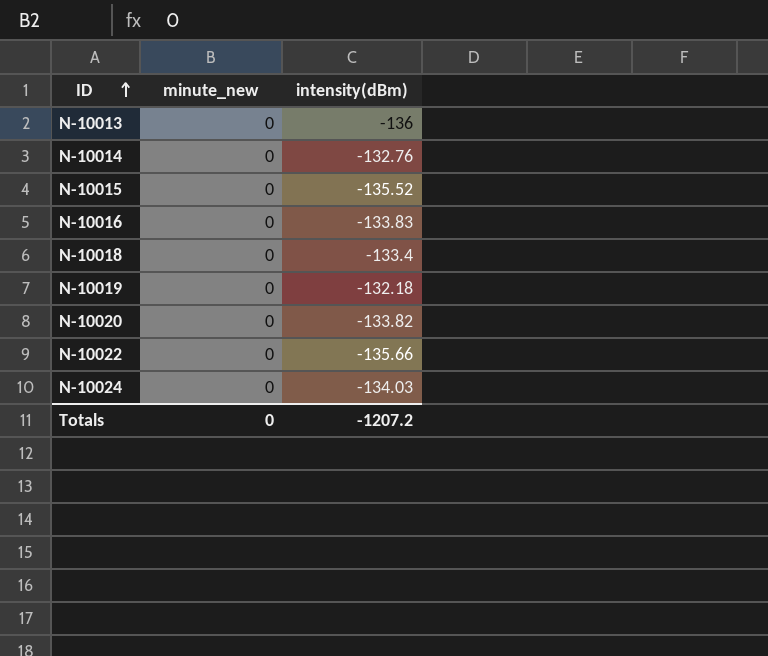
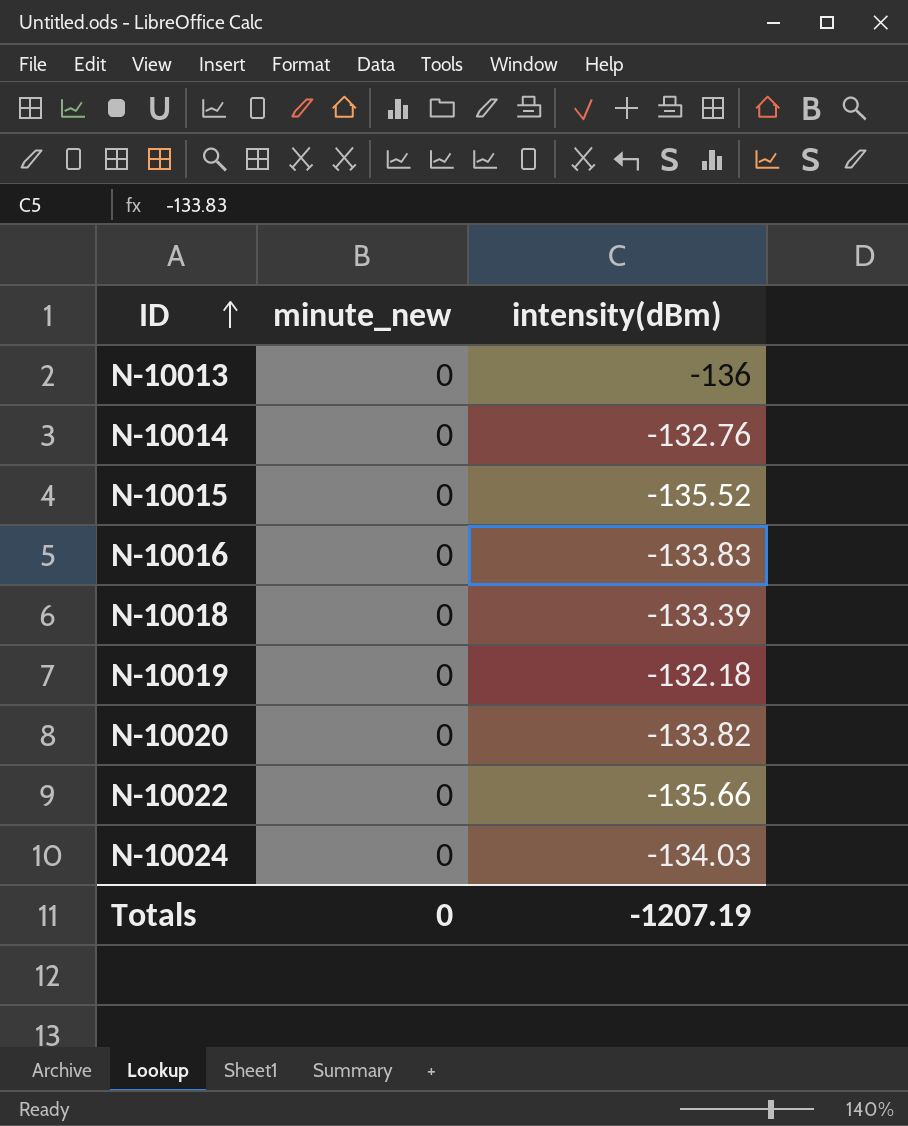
N-10018 | intensity(dBm): -133.4 -> -133.39
Totals | intensity(dBm): -1207.2 -> -1207.19

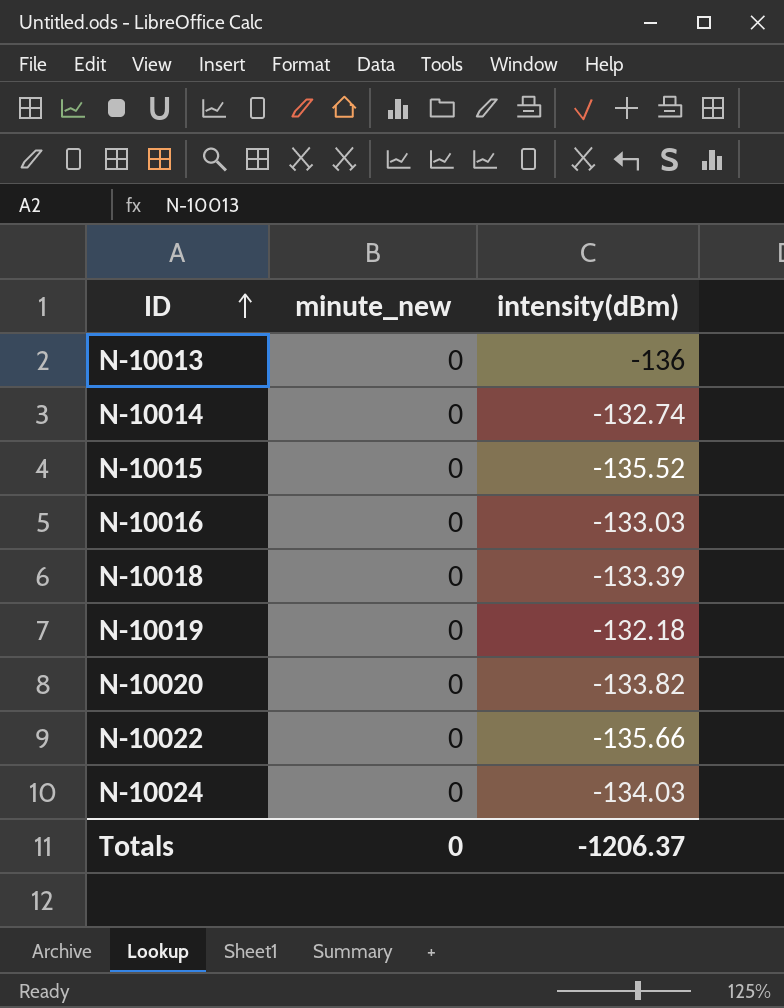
N-10014 | intensity(dBm): -132.76 -> -132.74
N-10016 | intensity(dBm): -133.83 -> -133.03
Totals | intensity(dBm): -1207.19 -> -1206.37

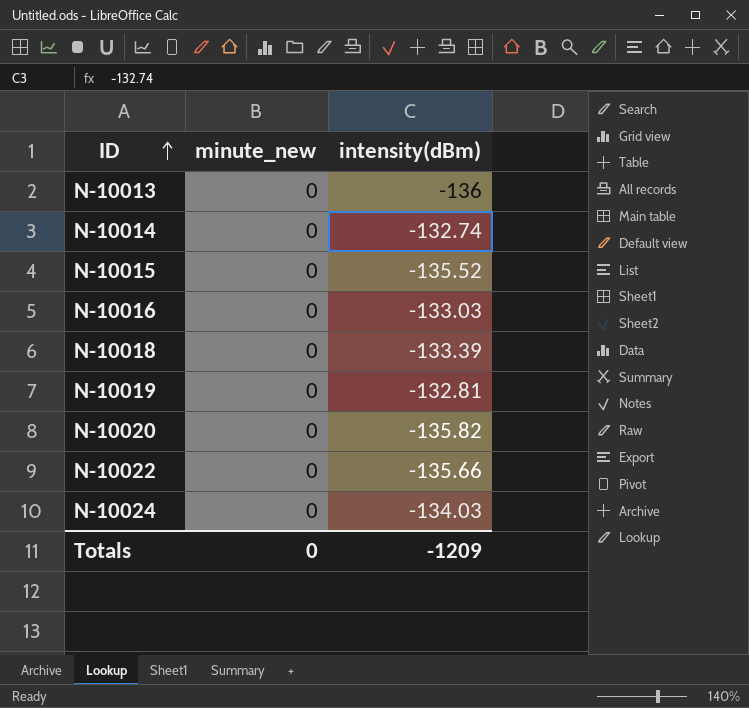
N-10019 | intensity(dBm): -132.18 -> -132.81
N-10020 | intensity(dBm): -133.82 -> -135.82
Totals | intensity(dBm): -1206.37 -> -1209

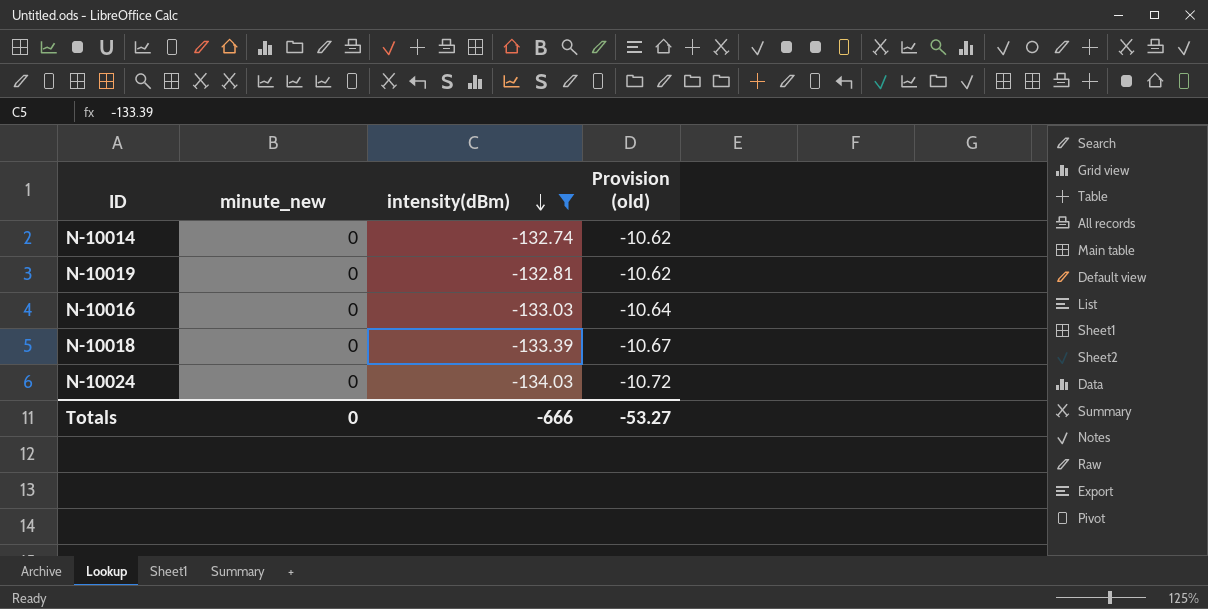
filter: none -> intensity(dBm) >= -134.03
row order: ID ascending -> intensity(dBm) descending
column Provision (old) | formula: none -> [intensity(dBm)] * 0.08
Totals | intensity(dBm): -1209 -> -666

